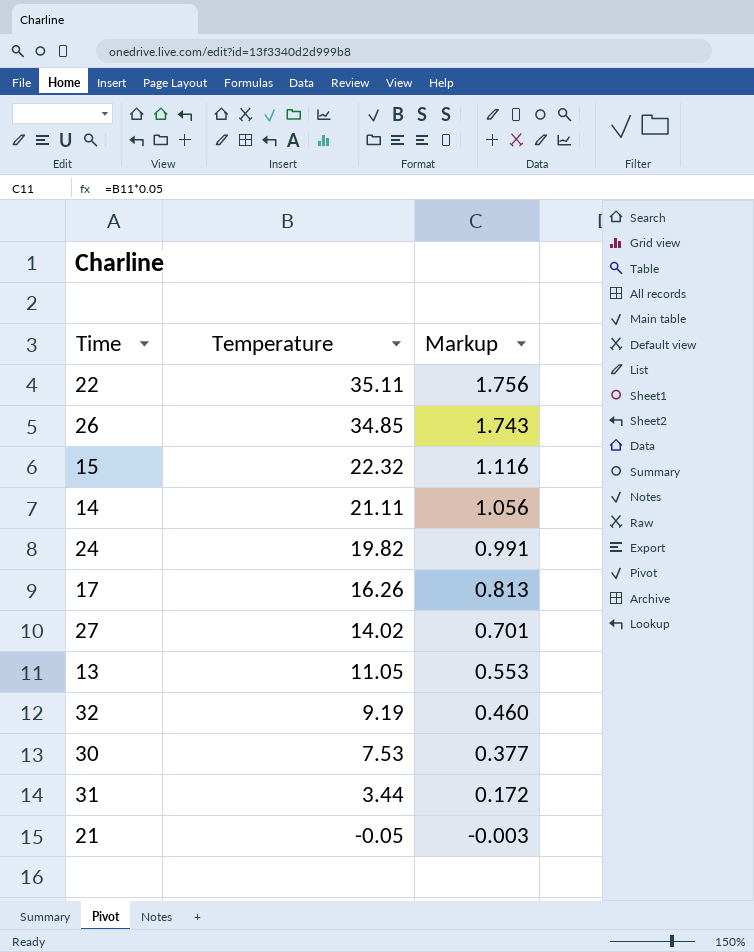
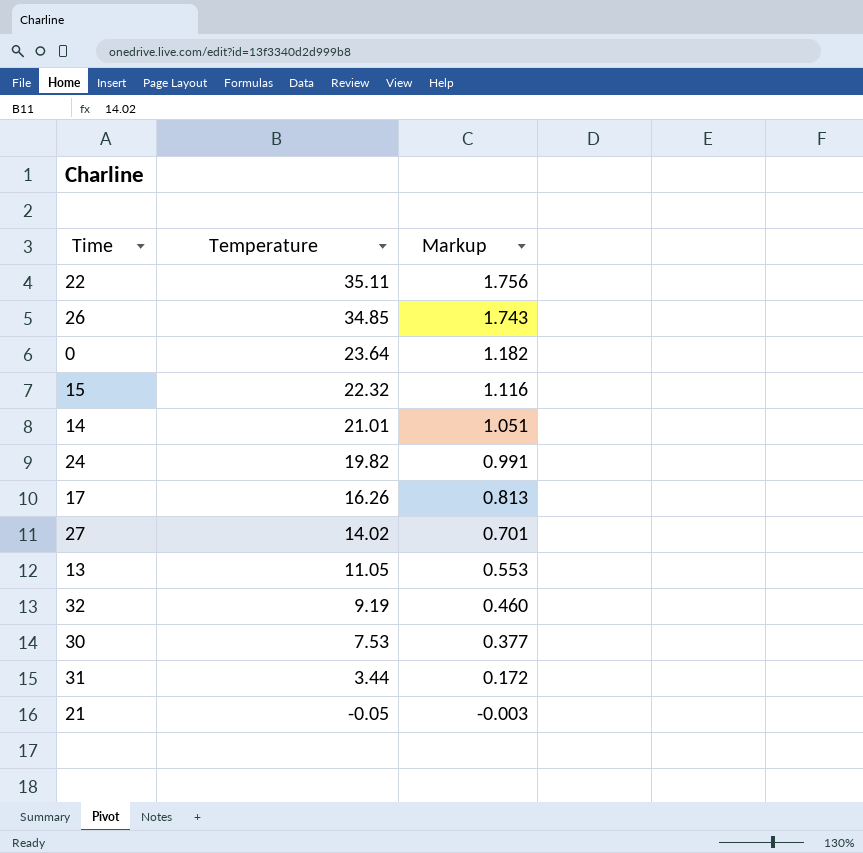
row 0: none -> 23.64 | 1.182
14 | Temperature: 21.11 -> 21.01
14 | Markup: 1.056 -> 1.051

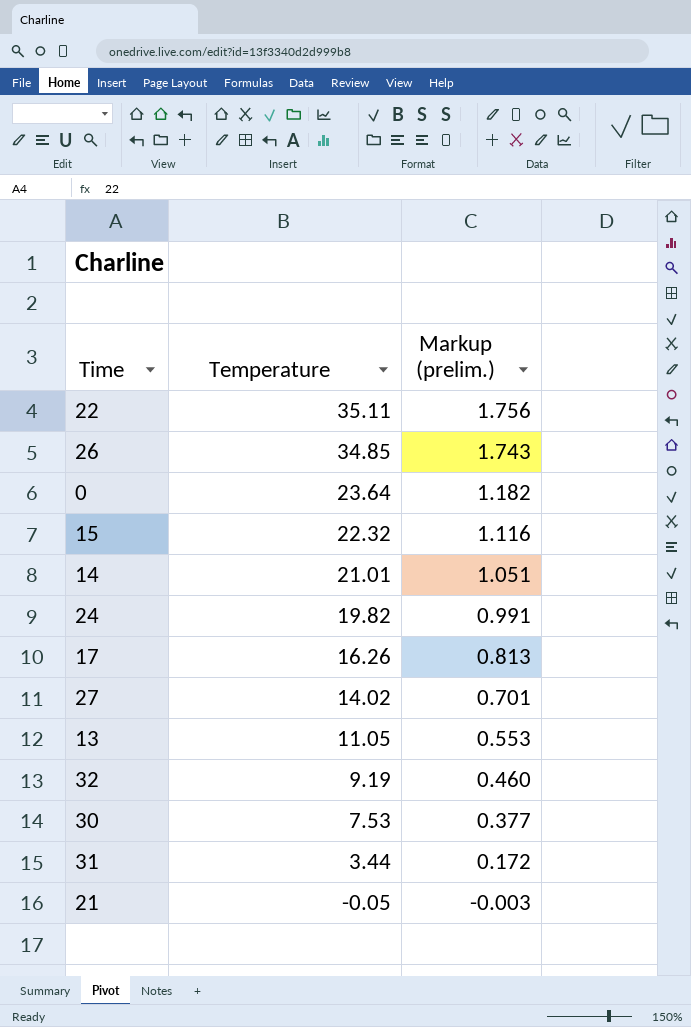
column name: Markup -> Markup (prelim.)

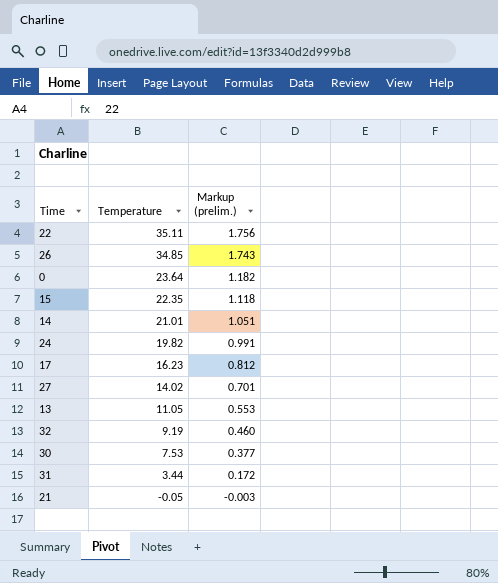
15 | Temperature: 22.32 -> 22.35
15 | Markup (prelim.): 1.116 -> 1.118
17 | Temperature: 16.26 -> 16.23
17 | Markup (prelim.): 0.813 -> 0.812

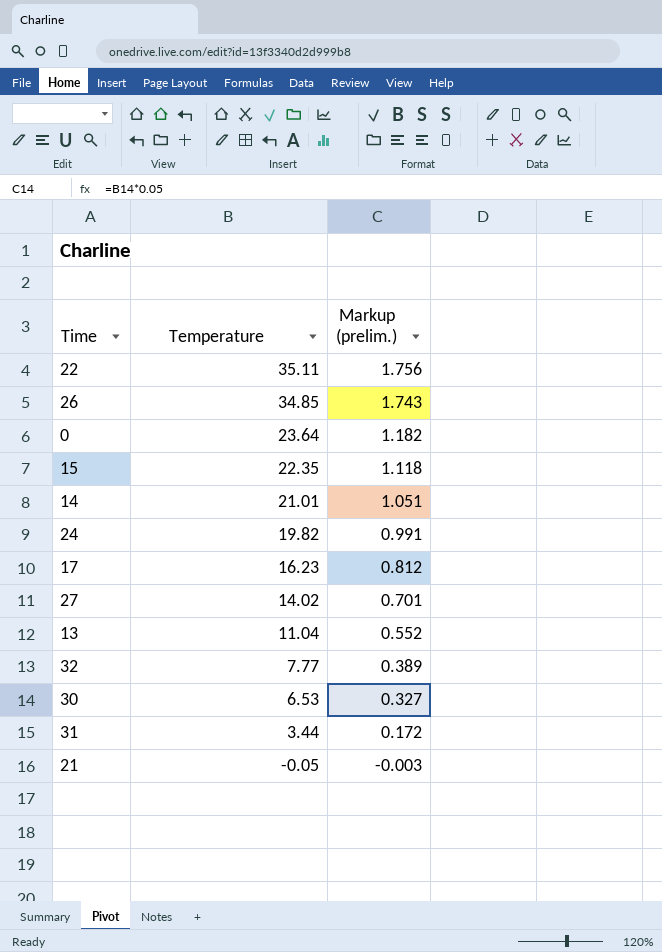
13 | Temperature: 11.05 -> 11.04
13 | Markup (prelim.): 0.553 -> 0.552
32 | Temperature: 9.19 -> 7.77
32 | Markup (prelim.): 0.460 -> 0.389
30 | Temperature: 7.53 -> 6.53
30 | Markup (prelim.): 0.377 -> 0.327

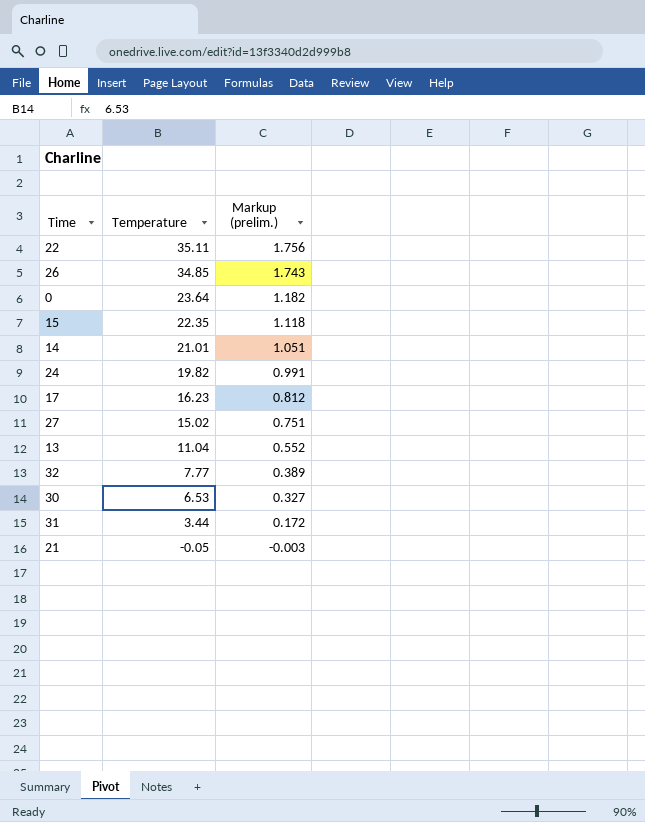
27 | Temperature: 14.02 -> 15.02
27 | Markup (prelim.): 0.701 -> 0.751

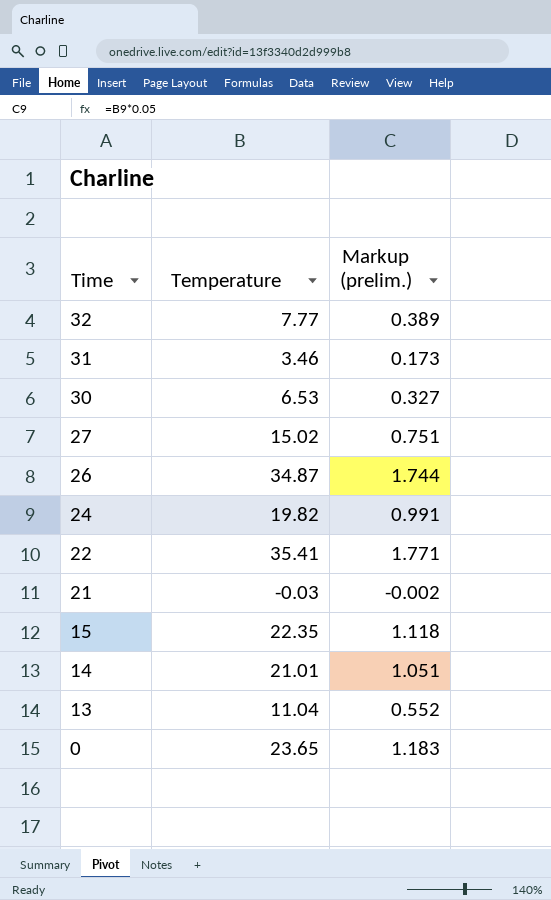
row order: Temperature descending -> Time descending
row 17: 16.23 | 0.812 -> none
31 | Temperature: 3.44 -> 3.46
31 | Markup (prelim.): 0.172 -> 0.173
26 | Temperature: 34.85 -> 34.87
26 | Markup (prelim.): 1.743 -> 1.744
22 | Temperature: 35.11 -> 35.41
22 | Markup (prelim.): 1.756 -> 1.771
21 | Temperature: -0.05 -> -0.03
21 | Markup (prelim.): -0.003 -> -0.002
0 | Temperature: 23.64 -> 23.65
0 | Markup (prelim.): 1.182 -> 1.183

